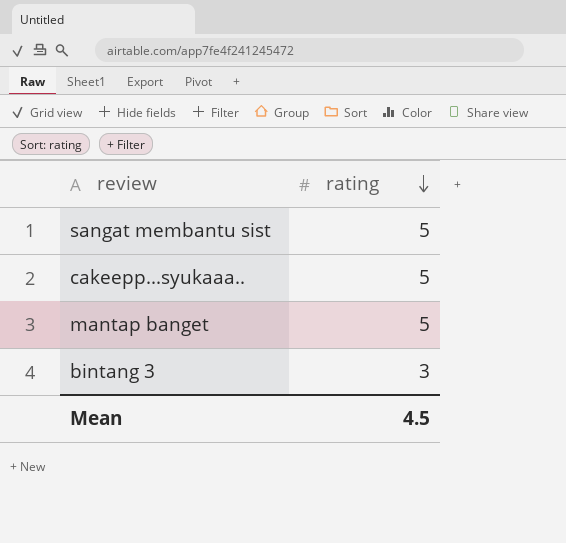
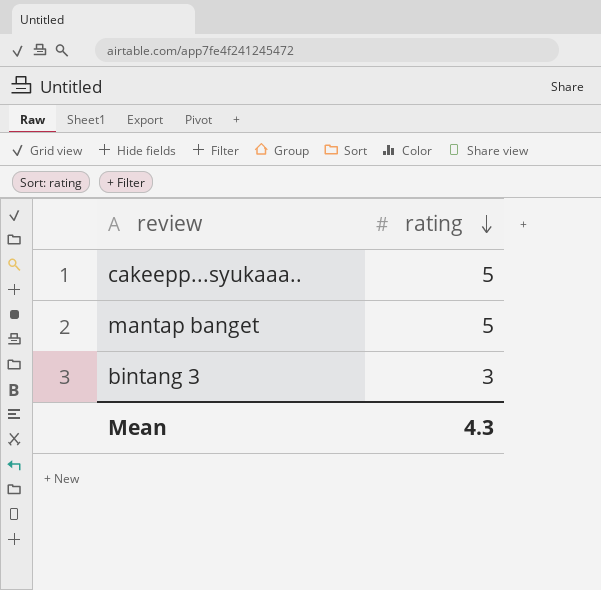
row sangat membantu sist: 5 -> none
Mean | rating: 4.5 -> 4.3

